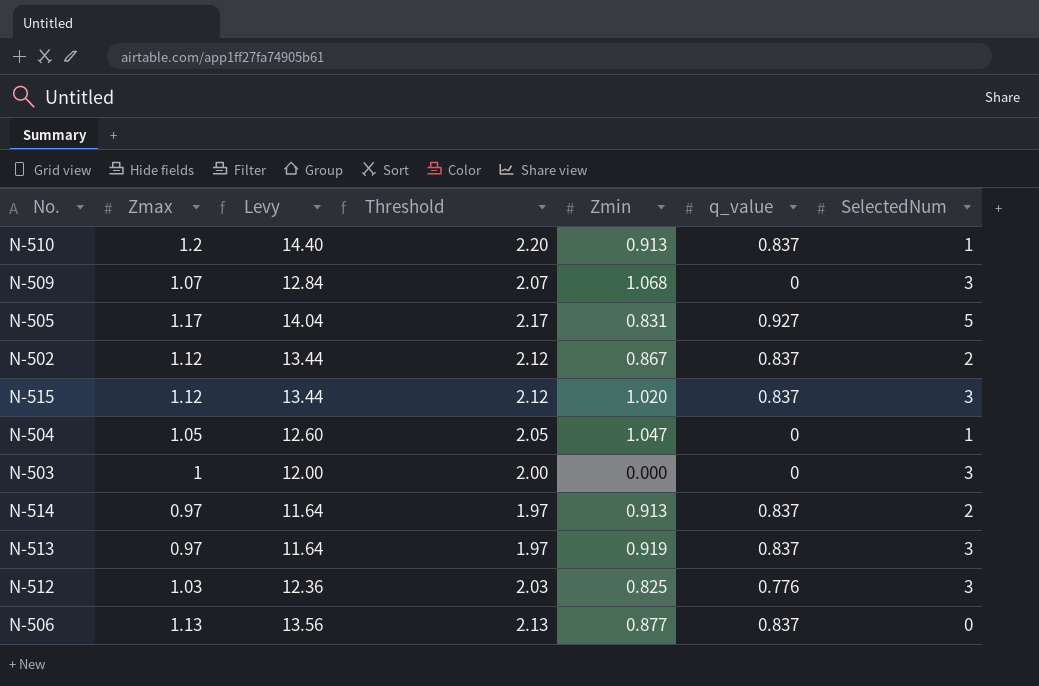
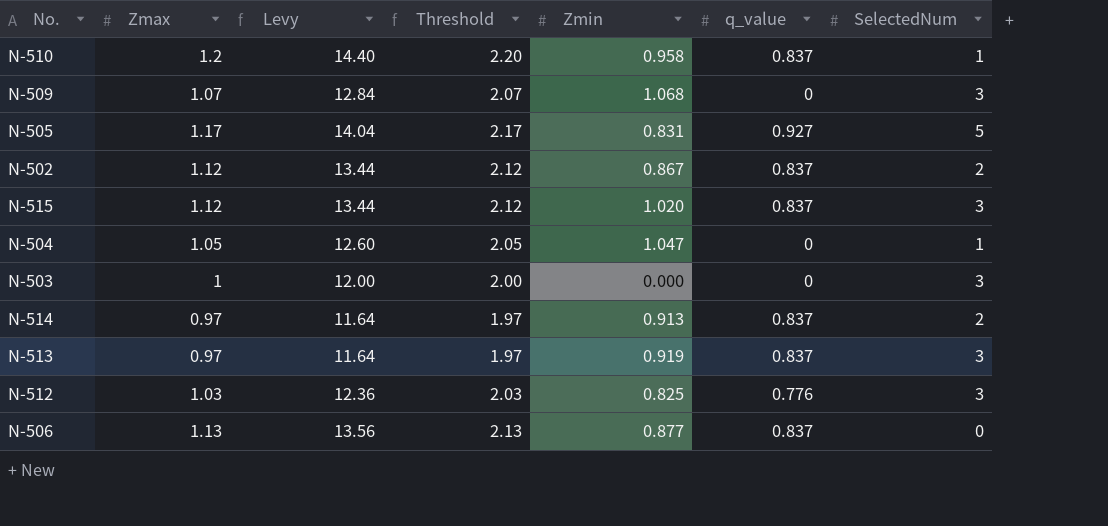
N-510 | Zmin: 0.913 -> 0.958

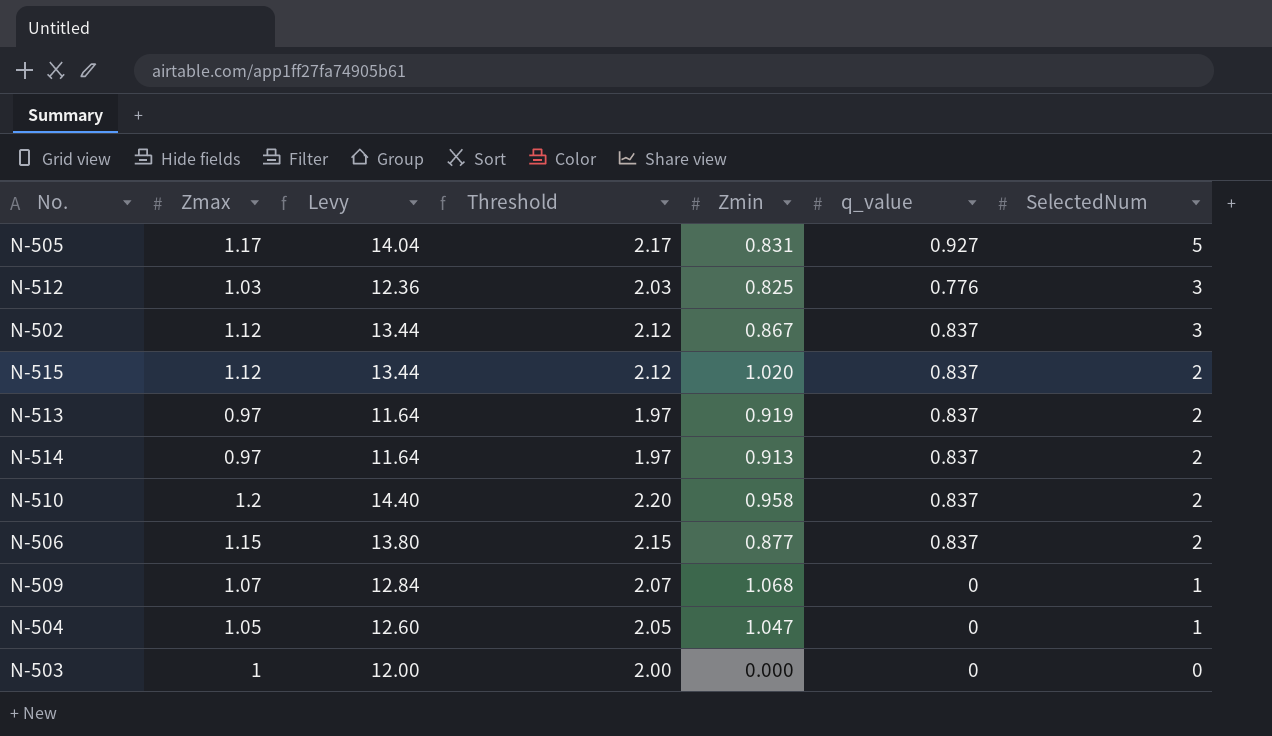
row order: none -> SelectedNum descending
N-502 | SelectedNum: 2 -> 3
N-515 | SelectedNum: 3 -> 2
N-513 | SelectedNum: 3 -> 2
N-510 | SelectedNum: 1 -> 2
N-506 | Zmax: 1.13 -> 1.15
N-506 | Levy: 13.56 -> 13.80
N-506 | Threshold: 2.13 -> 2.15
N-506 | SelectedNum: 0 -> 2
N-509 | SelectedNum: 3 -> 1
N-503 | SelectedNum: 3 -> 0

